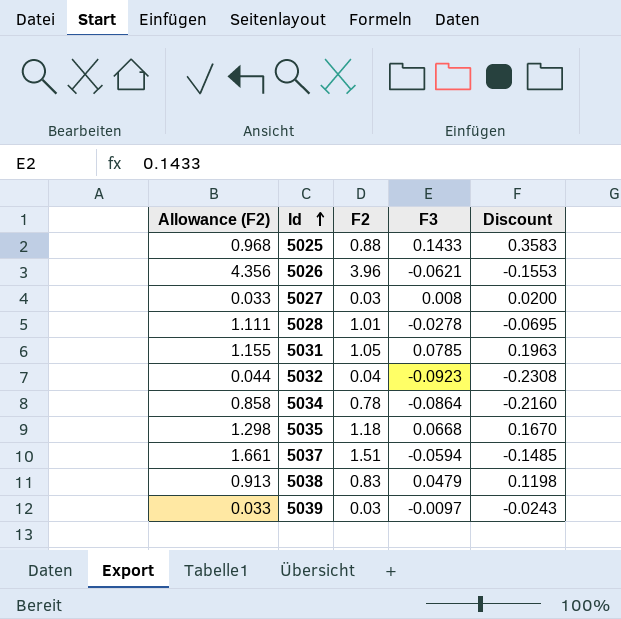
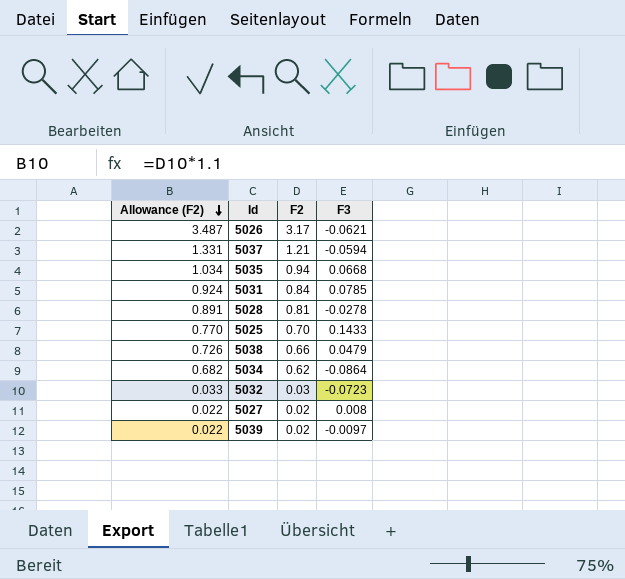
row order: Id ascending -> Allowance (F2) descending
column Discount | formula: [F3] * 2.5 -> none
5026 | Allowance (F2): 4.356 -> 3.487
5026 | F2: 3.96 -> 3.17
5037 | Allowance (F2): 1.661 -> 1.331
5037 | F2: 1.51 -> 1.21
5035 | Allowance (F2): 1.298 -> 1.034
5035 | F2: 1.18 -> 0.94
5031 | Allowance (F2): 1.155 -> 0.924
5031 | F2: 1.05 -> 0.84
5028 | Allowance (F2): 1.111 -> 0.891
5028 | F2: 1.01 -> 0.81
5025 | Allowance (F2): 0.968 -> 0.770
5025 | F2: 0.88 -> 0.70
5038 | Allowance (F2): 0.913 -> 0.726
5038 | F2: 0.83 -> 0.66
5034 | Allowance (F2): 0.858 -> 0.682
5034 | F2: 0.78 -> 0.62
5032 | Allowance (F2): 0.044 -> 0.033
5032 | F2: 0.04 -> 0.03
5032 | F3: -0.0923 -> -0.0723
5027 | Allowance (F2): 0.033 -> 0.022
5027 | F2: 0.03 -> 0.02
5039 | Allowance (F2): 0.033 -> 0.022
5039 | F2: 0.03 -> 0.02

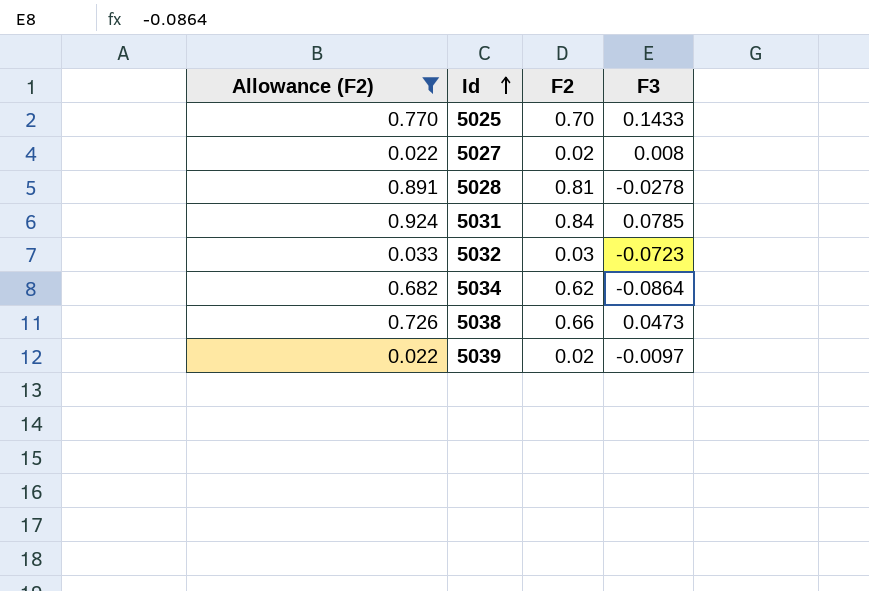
filter: none -> Allowance (F2) <= 0.924
row order: Allowance (F2) descending -> Id ascending
5038 | F3: 0.0479 -> 0.0473

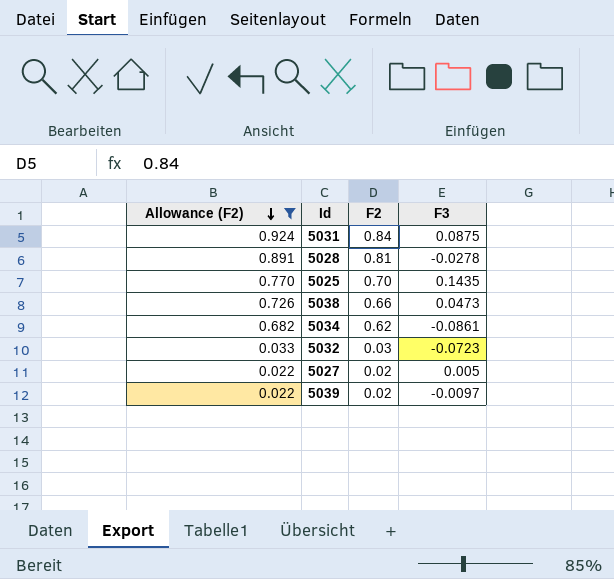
row order: Id ascending -> Allowance (F2) descending
5031 | F3: 0.0785 -> 0.0875
5025 | F3: 0.1433 -> 0.1435
5034 | F3: -0.0864 -> -0.0861
5027 | F3: 0.008 -> 0.005

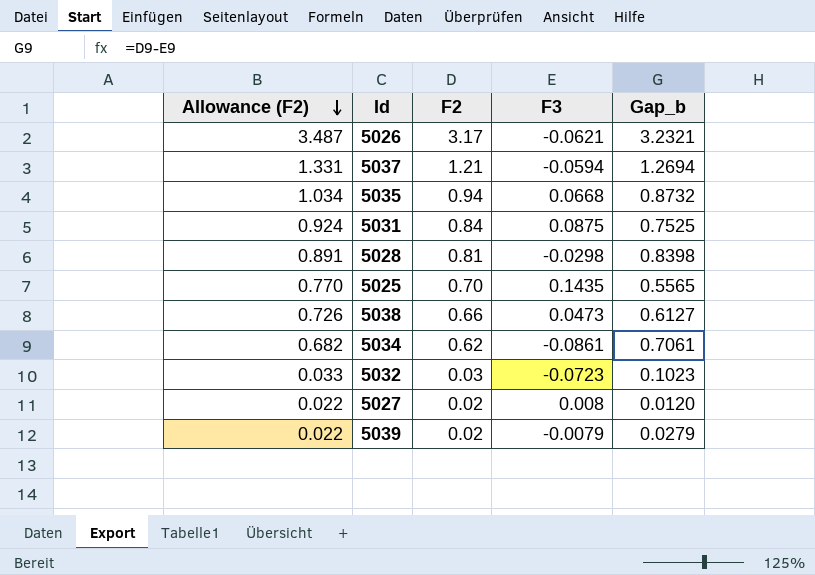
filter: Allowance (F2) <= 0.924 -> none
column Gap_b | formula: none -> [F2] - [F3]
5028 | F3: -0.0278 -> -0.0298
5027 | F3: 0.005 -> 0.008
5039 | F3: -0.0097 -> -0.0079

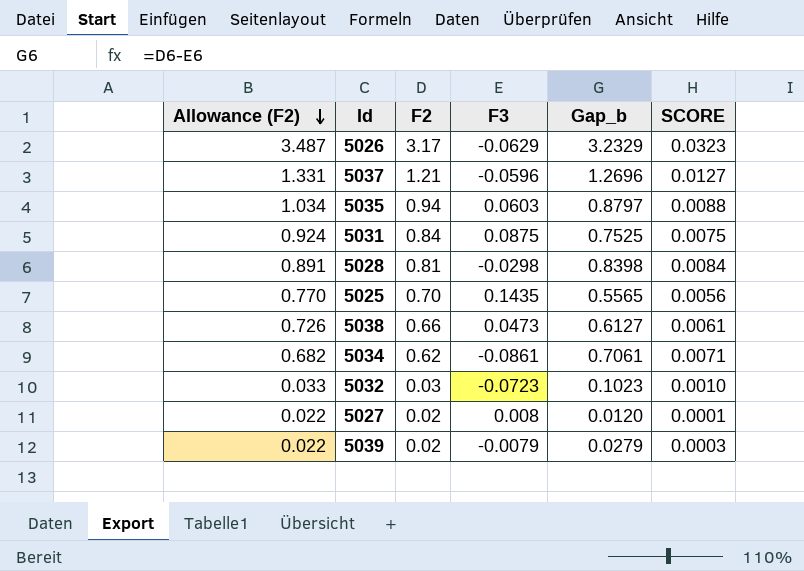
column SCORE | formula: none -> [Gap_b] * 0.01
5026 | F3: -0.0621 -> -0.0629
5026 | Gap_b: 3.2321 -> 3.2329
5037 | F3: -0.0594 -> -0.0596
5037 | Gap_b: 1.2694 -> 1.2696
5035 | F3: 0.0668 -> 0.0603
5035 | Gap_b: 0.8732 -> 0.8797

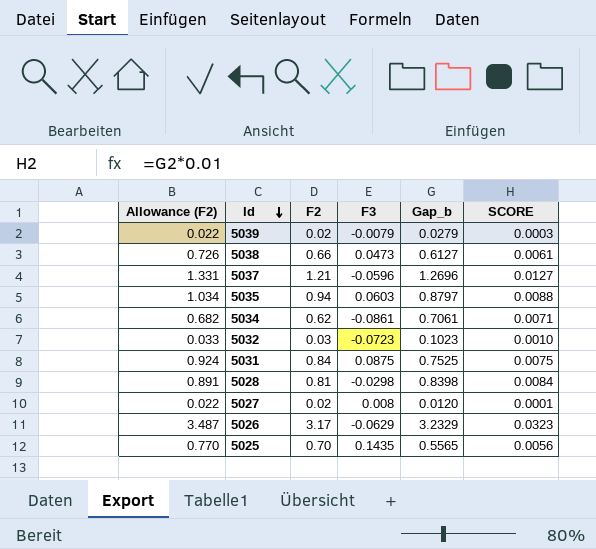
row order: Allowance (F2) descending -> Id descending

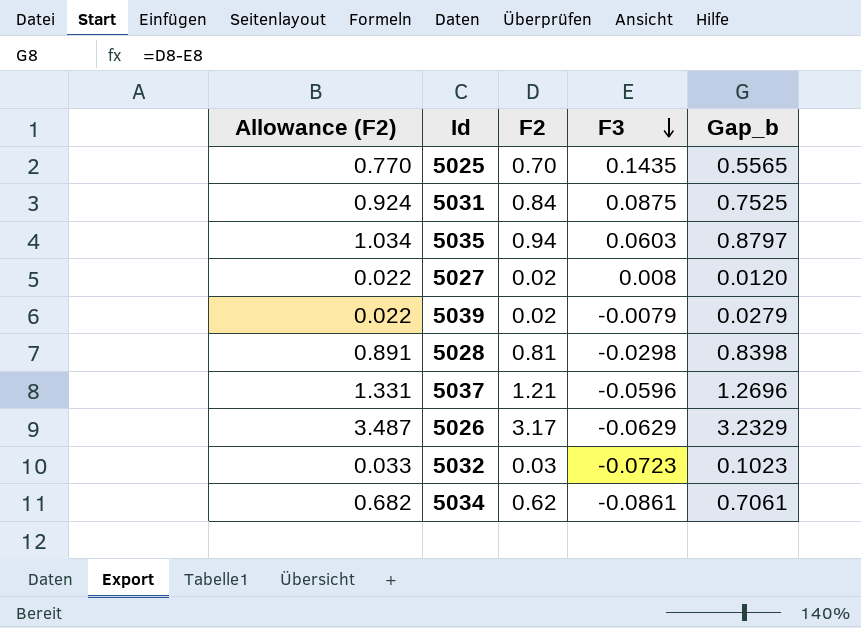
row order: Id descending -> F3 descending
column SCORE | formula: [Gap_b] * 0.01 -> none
row 5038: 0.726 | 0.66 | 0.0473 | 0.6127 | 0.0061 -> none

